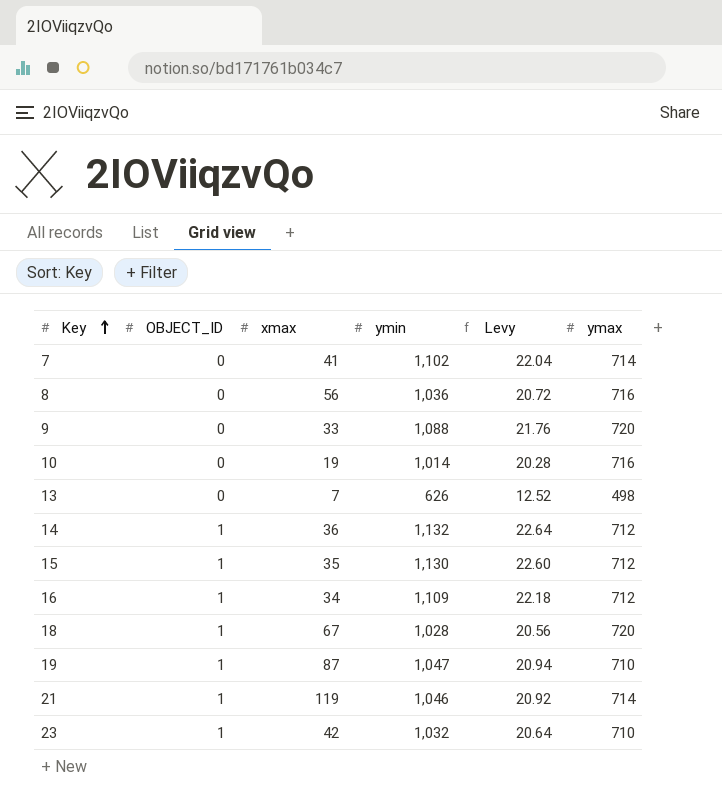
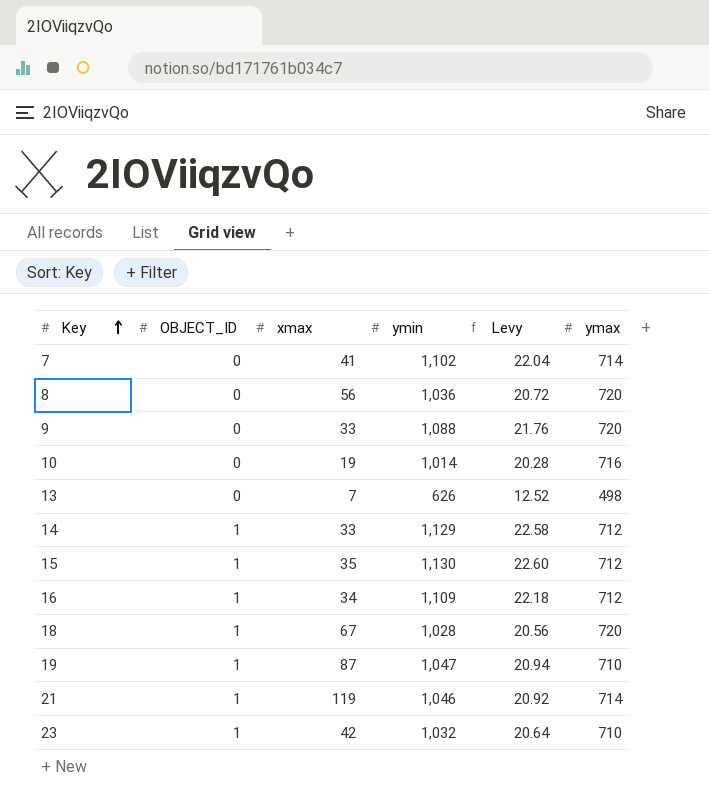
8 | ymax: 716 -> 720
14 | xmax: 36 -> 33
14 | ymin: 1,132 -> 1,129
14 | Levy: 22.64 -> 22.58

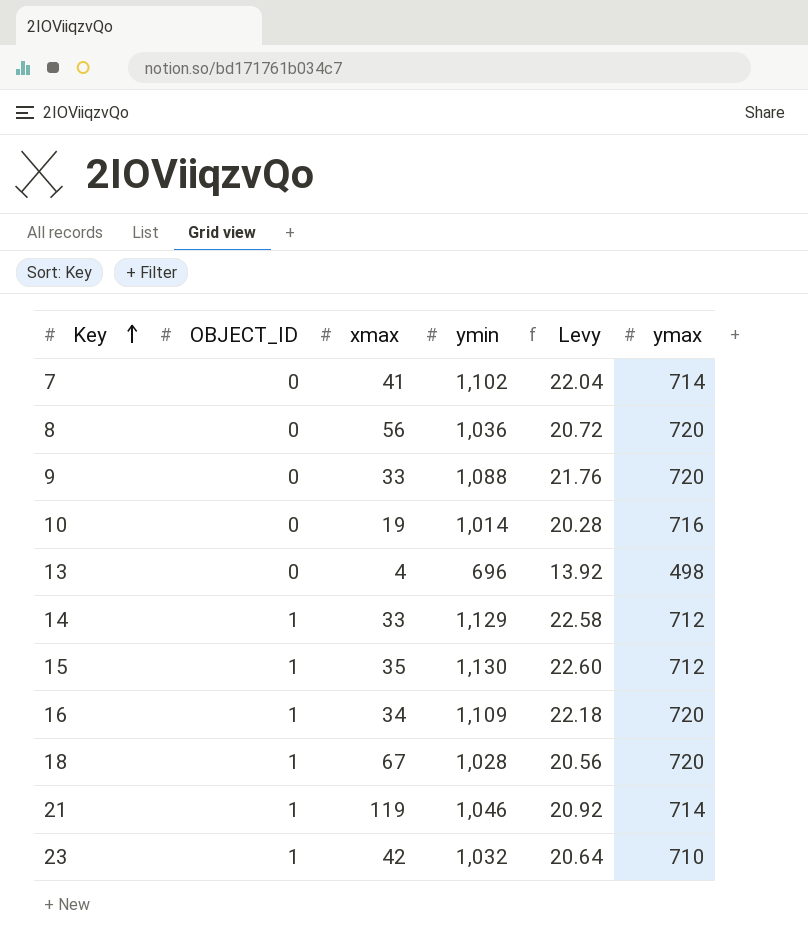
row 19: 1 | 87 | 1,047 | 20.94 | 710 -> none
13 | xmax: 7 -> 4
13 | ymin: 626 -> 696
13 | Levy: 12.52 -> 13.92
16 | ymax: 712 -> 720

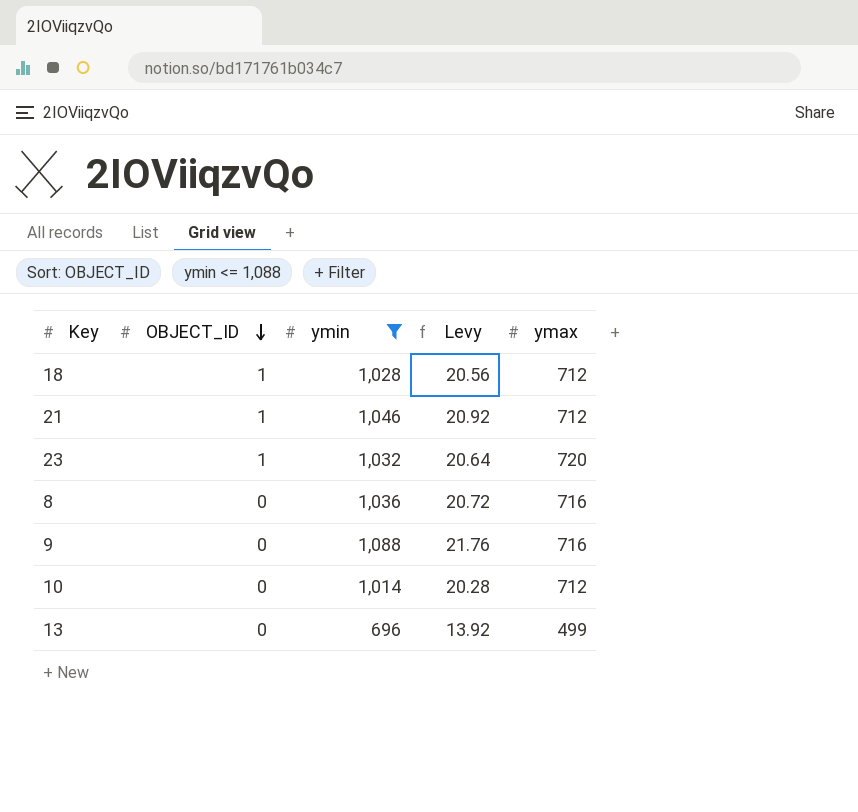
filter: none -> ymin <= 1,088
row order: Key ascending -> OBJECT_ID descending
column xmax | position: 3 -> none
18 | ymax: 720 -> 712
21 | ymax: 714 -> 712
23 | ymax: 710 -> 720
8 | ymax: 720 -> 716
9 | ymax: 720 -> 716
10 | ymax: 716 -> 712
13 | ymax: 498 -> 499

